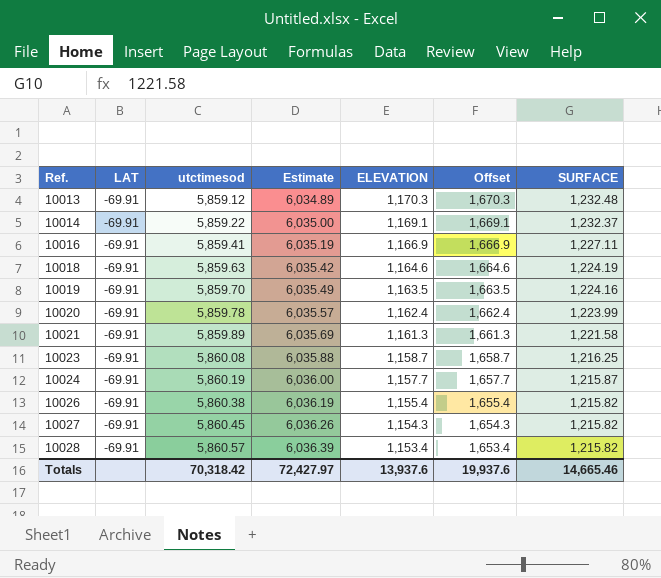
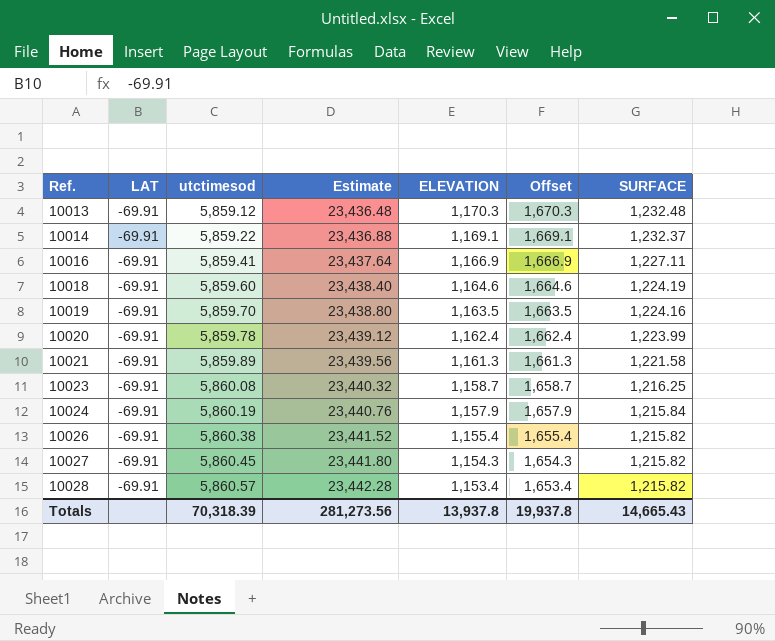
column Estimate | formula: [utctimesod] * 1.03 -> [utctimesod] * 4
10018 | utctimesod: 5,859.63 -> 5,859.60
10024 | ELEVATION: 1,157.7 -> 1,157.9
10024 | Offset: 1,657.7 -> 1,657.9
10024 | SURFACE: 1,215.87 -> 1,215.84
Totals | utctimesod: 70,318.42 -> 70,318.39
Totals | Estimate: 72,427.97 -> 281,273.56
Totals | ELEVATION: 13,937.6 -> 13,937.8
Totals | Offset: 19,937.6 -> 19,937.8
Totals | SURFACE: 14,665.46 -> 14,665.43

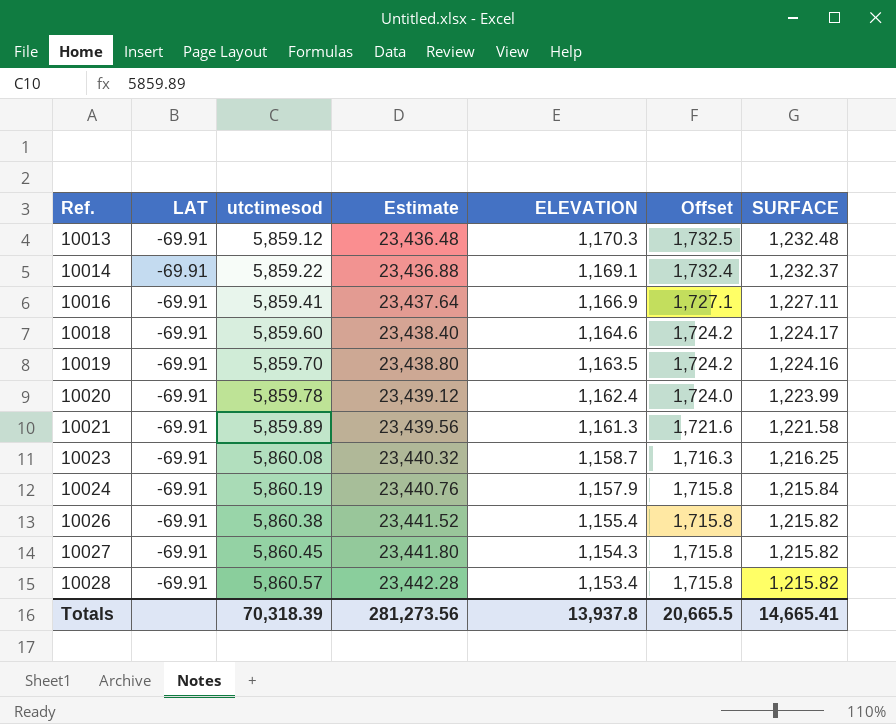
column Offset | formula: [ELEVATION] + 500 -> [SURFACE] + 500
10018 | SURFACE: 1,224.19 -> 1,224.17
Totals | Offset: 19,937.8 -> 20,665.5
Totals | SURFACE: 14,665.43 -> 14,665.41

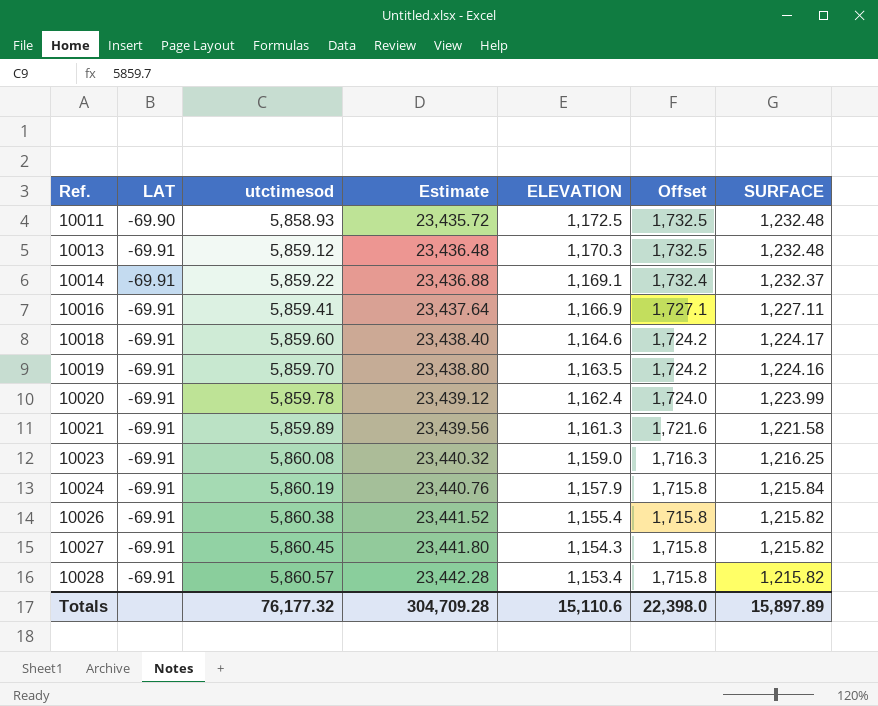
row 10011: none -> -69.90 | 5,858.93 | 23,435.72 | 1,172.5 | 1,732.5 | 1,232.48
10023 | ELEVATION: 1,158.7 -> 1,159.0
Totals | utctimesod: 70,318.39 -> 76,177.32
Totals | Estimate: 281,273.56 -> 304,709.28
Totals | ELEVATION: 13,937.8 -> 15,110.6
Totals | Offset: 20,665.5 -> 22,398.0
Totals | SURFACE: 14,665.41 -> 15,897.89

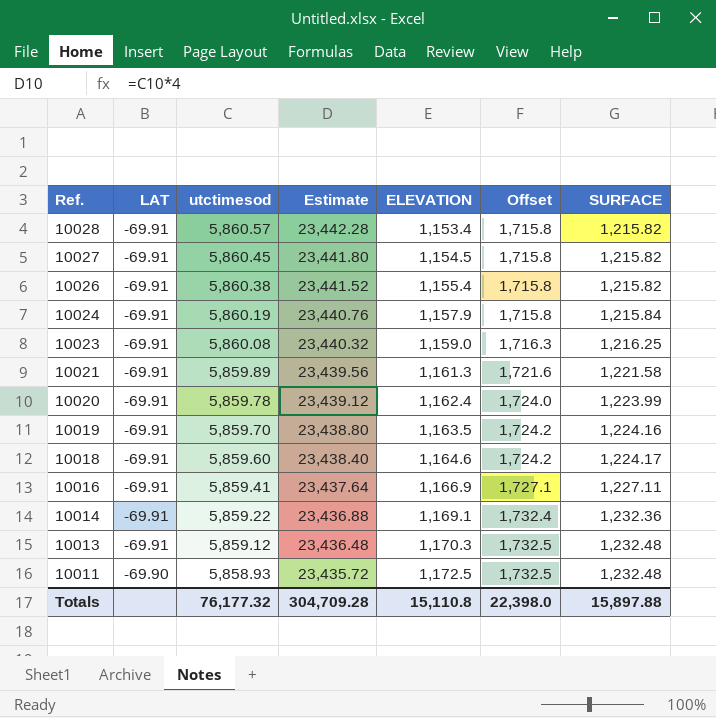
row order: Ref. ascending -> Ref. descending
10027 | ELEVATION: 1,154.3 -> 1,154.5
10014 | SURFACE: 1,232.37 -> 1,232.36
Totals | ELEVATION: 15,110.6 -> 15,110.8
Totals | SURFACE: 15,897.89 -> 15,897.88

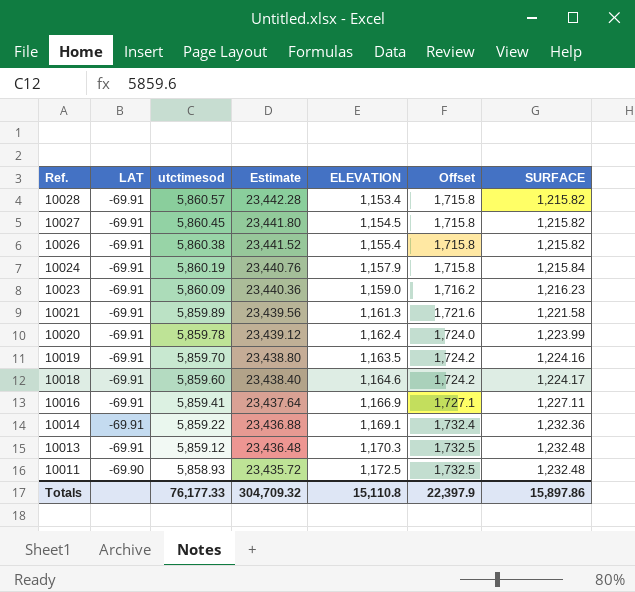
10023 | utctimesod: 5,860.08 -> 5,860.09
10023 | Estimate: 23,440.32 -> 23,440.36
10023 | Offset: 1,716.3 -> 1,716.2
10023 | SURFACE: 1,216.25 -> 1,216.23
Totals | utctimesod: 76,177.32 -> 76,177.33
Totals | Estimate: 304,709.28 -> 304,709.32
Totals | Offset: 22,398.0 -> 22,397.9
Totals | SURFACE: 15,897.88 -> 15,897.86

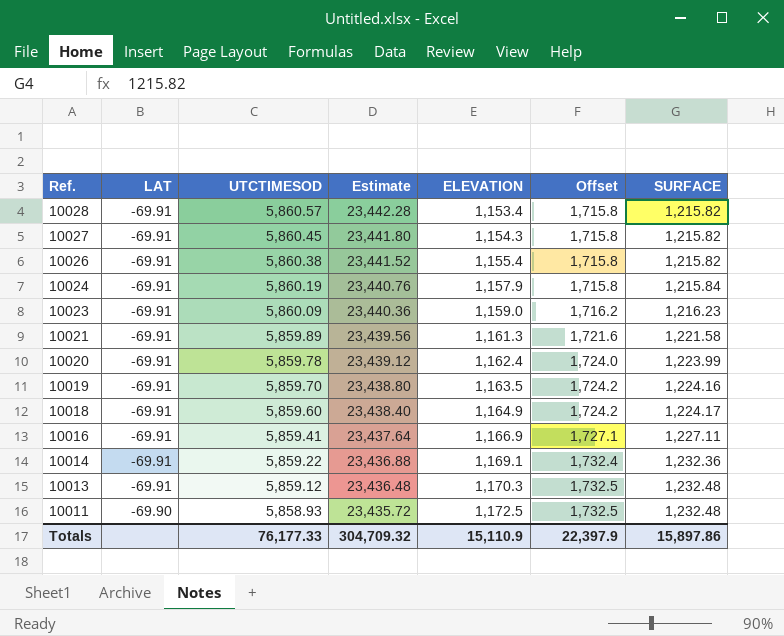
column name: utctimesod -> UTCTIMESOD
10027 | ELEVATION: 1,154.5 -> 1,154.3
10018 | ELEVATION: 1,164.6 -> 1,164.9
Totals | ELEVATION: 15,110.8 -> 15,110.9

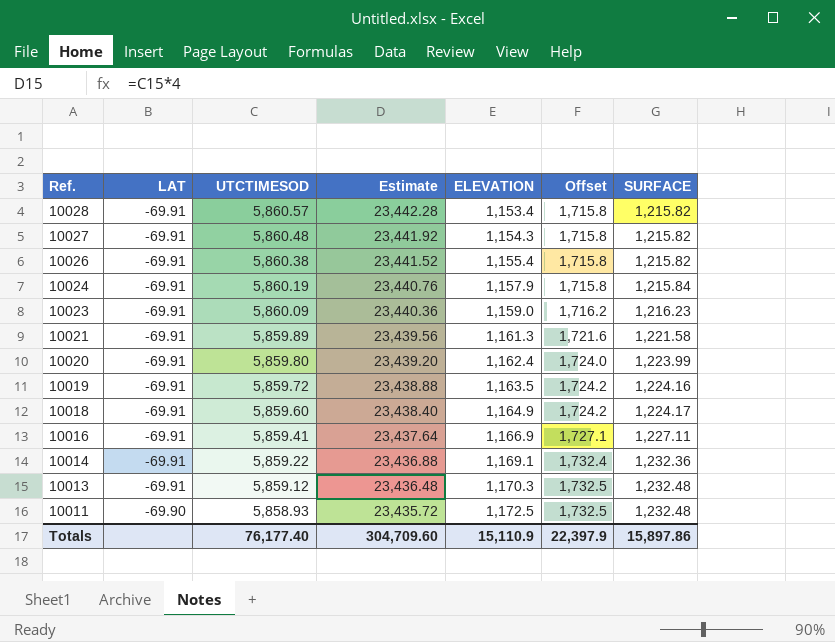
10027 | UTCTIMESOD: 5,860.45 -> 5,860.48
10027 | Estimate: 23,441.80 -> 23,441.92
10020 | UTCTIMESOD: 5,859.78 -> 5,859.80
10020 | Estimate: 23,439.12 -> 23,439.20
10019 | UTCTIMESOD: 5,859.70 -> 5,859.72
10019 | Estimate: 23,438.80 -> 23,438.88
Totals | UTCTIMESOD: 76,177.33 -> 76,177.40
Totals | Estimate: 304,709.32 -> 304,709.60

